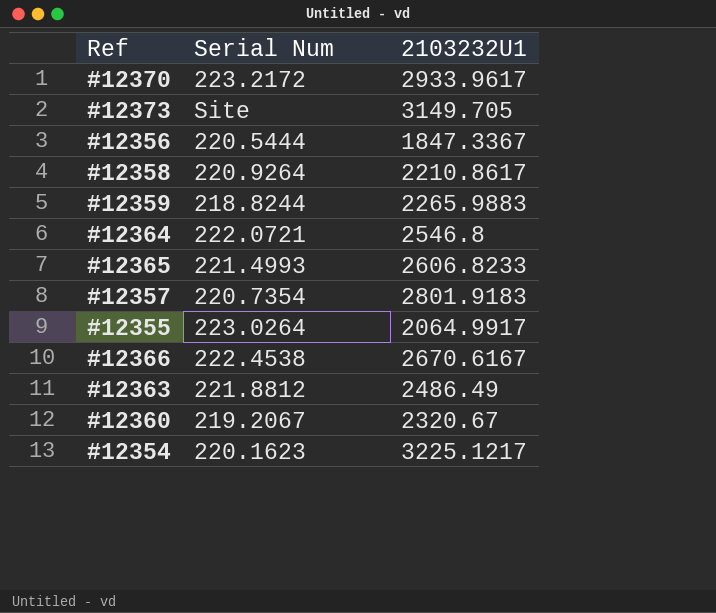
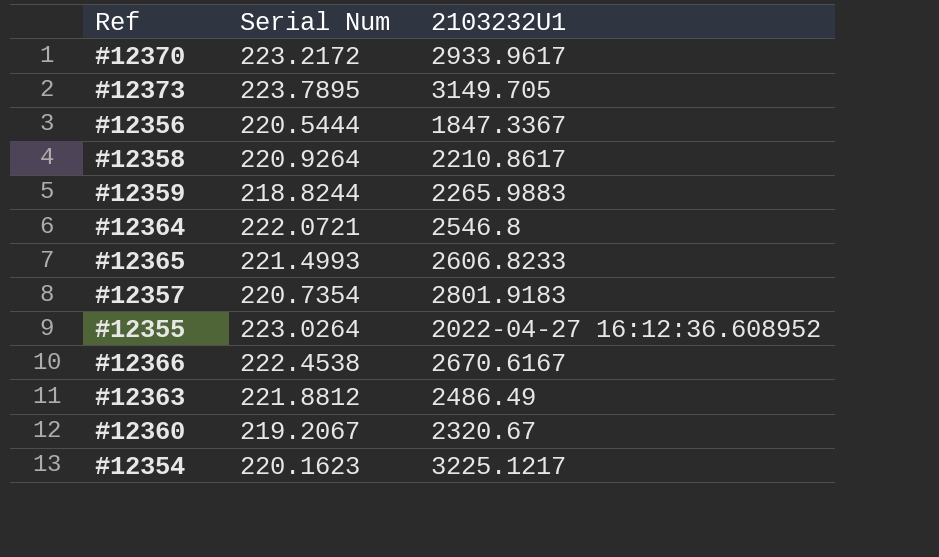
#12373 | Serial Num: Site -> 223.7895
#12355 | 2103232U1: 2064.9917 -> 2022-04-27 16:12:36.608952

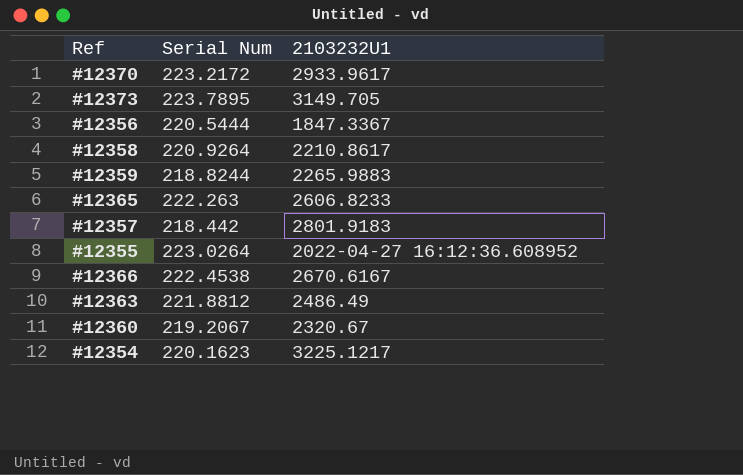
row #12364: 222.0721 | 2546.8 -> none
#12365 | Serial Num: 221.4993 -> 222.263
#12357 | Serial Num: 220.7354 -> 218.442

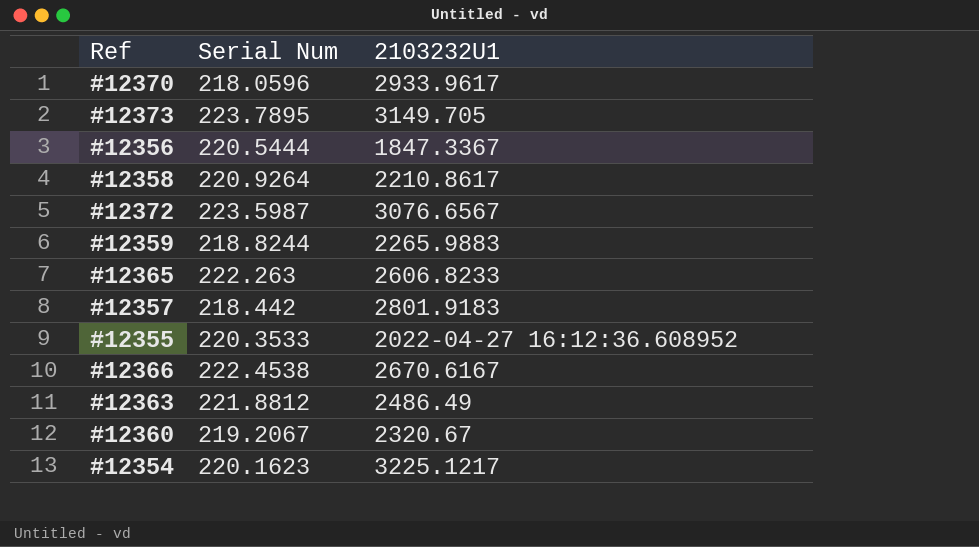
#12370 | Serial Num: 223.2172 -> 218.0596
row #12372: none -> 223.5987 | 3076.6567
#12355 | Serial Num: 223.0264 -> 220.3533

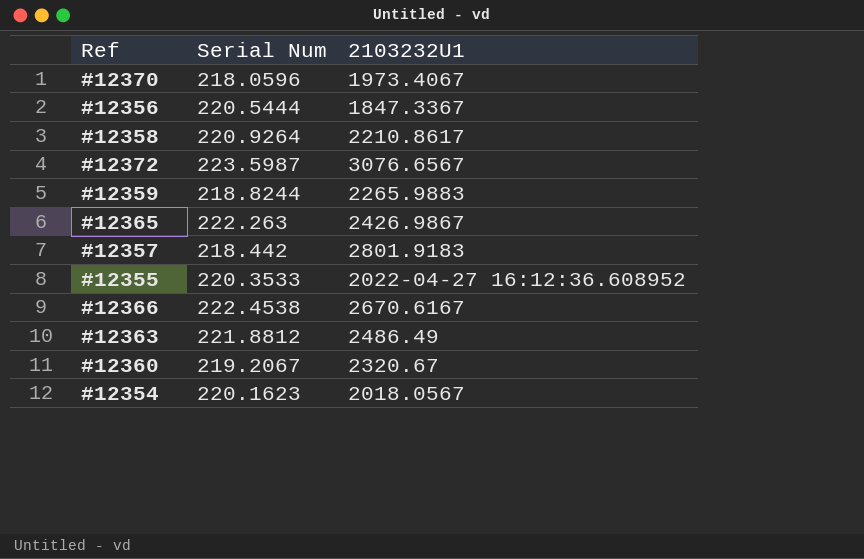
row #12373: 223.7895 | 3149.705 -> none
#12370 | 2103232U1: 2933.9617 -> 1973.4067
#12365 | 2103232U1: 2606.8233 -> 2426.9867
#12354 | 2103232U1: 3225.1217 -> 2018.0567

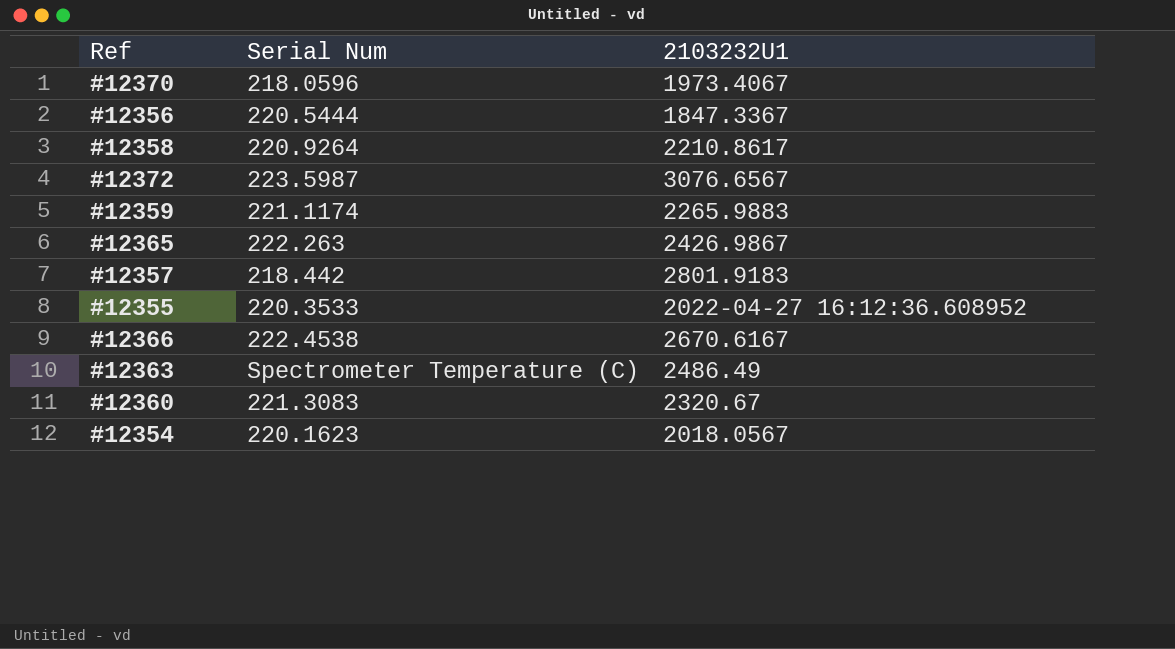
#12359 | Serial Num: 218.8244 -> 221.1174
#12363 | Serial Num: 221.8812 -> Spectrometer Temperature (C)
#12360 | Serial Num: 219.2067 -> 221.3083

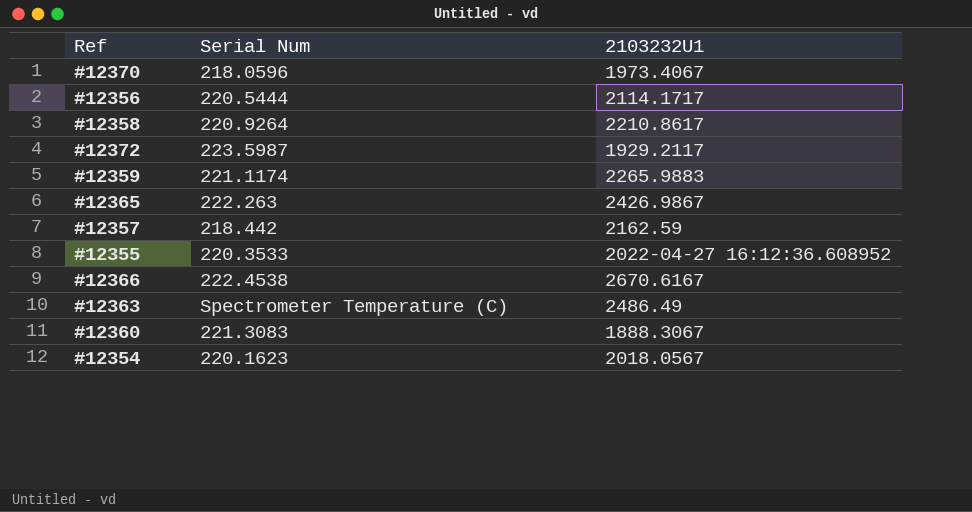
#12356 | 2103232U1: 1847.3367 -> 2114.1717
#12372 | 2103232U1: 3076.6567 -> 1929.2117
#12357 | 2103232U1: 2801.9183 -> 2162.59
#12360 | 2103232U1: 2320.67 -> 1888.3067

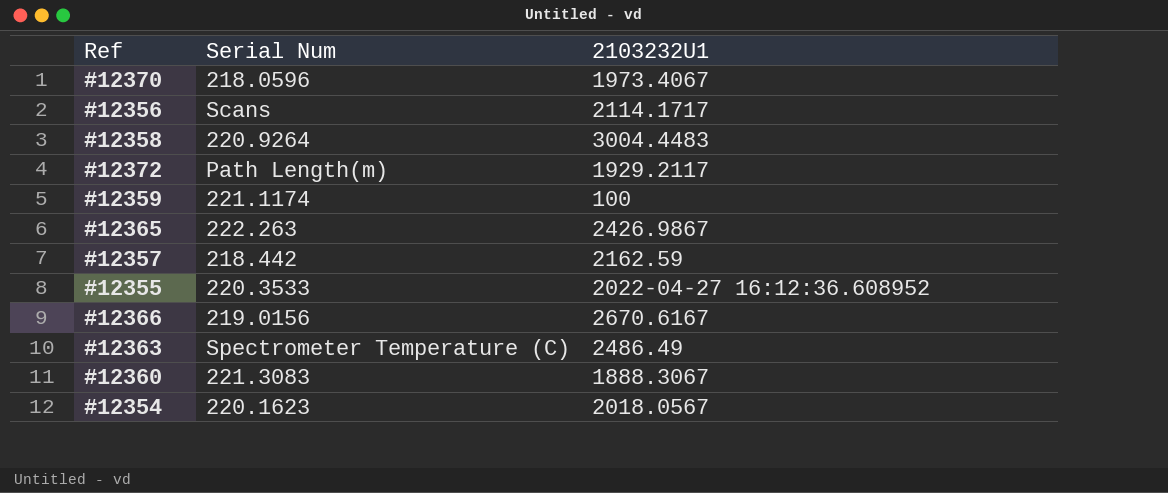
#12356 | Serial Num: 220.5444 -> Scans
#12358 | 2103232U1: 2210.8617 -> 3004.4483
#12372 | Serial Num: 223.5987 -> Path Length(m)
#12359 | 2103232U1: 2265.9883 -> 100
#12366 | Serial Num: 222.4538 -> 219.0156

